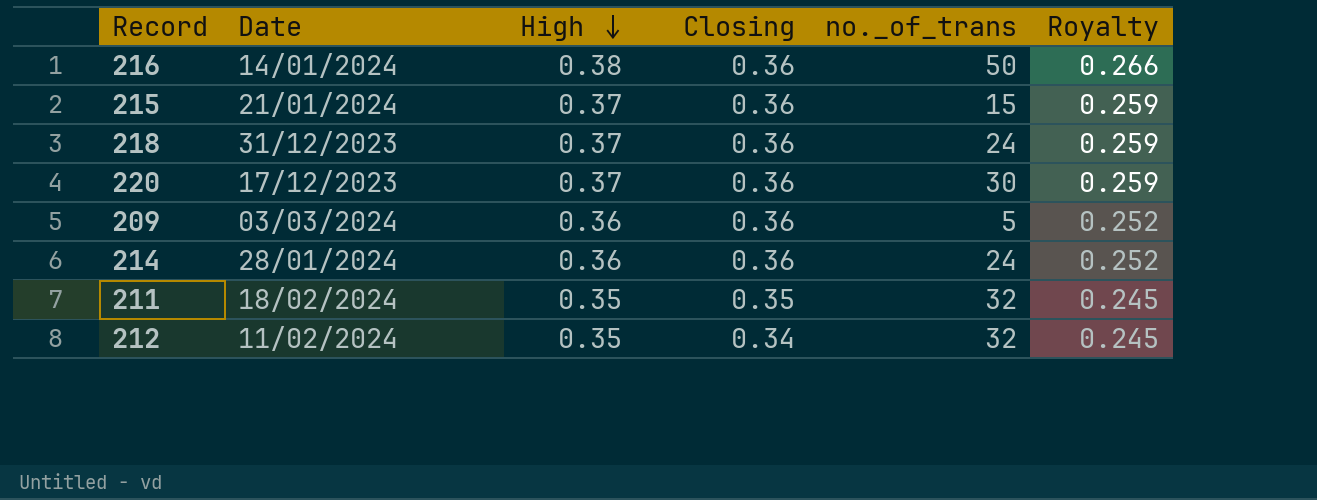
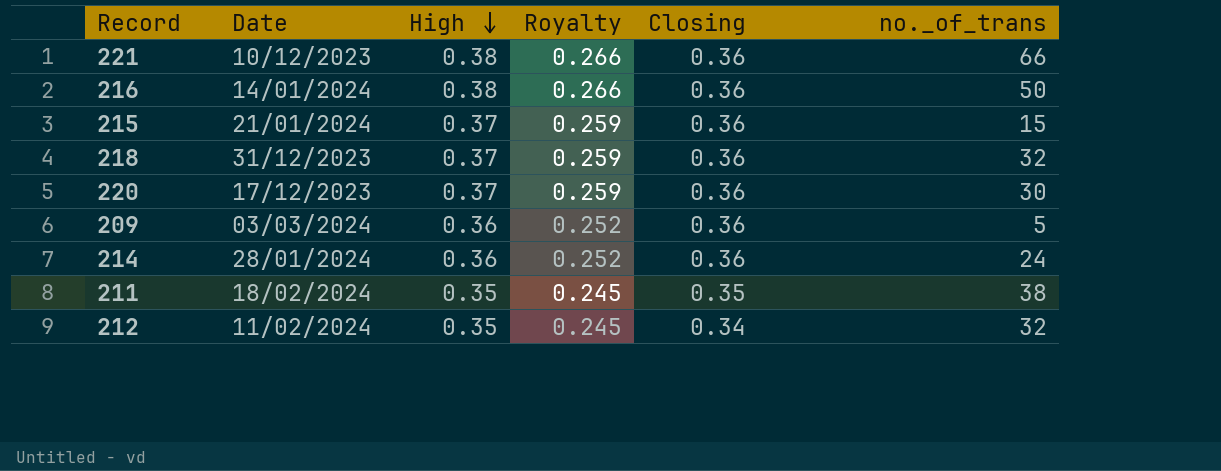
column Royalty | position: 6 -> 4
row 221: none -> 10/12/2023 | 0.38 | 0.266 | 0.36 | 66
218 | no._of_trans: 24 -> 32
211 | no._of_trans: 32 -> 38

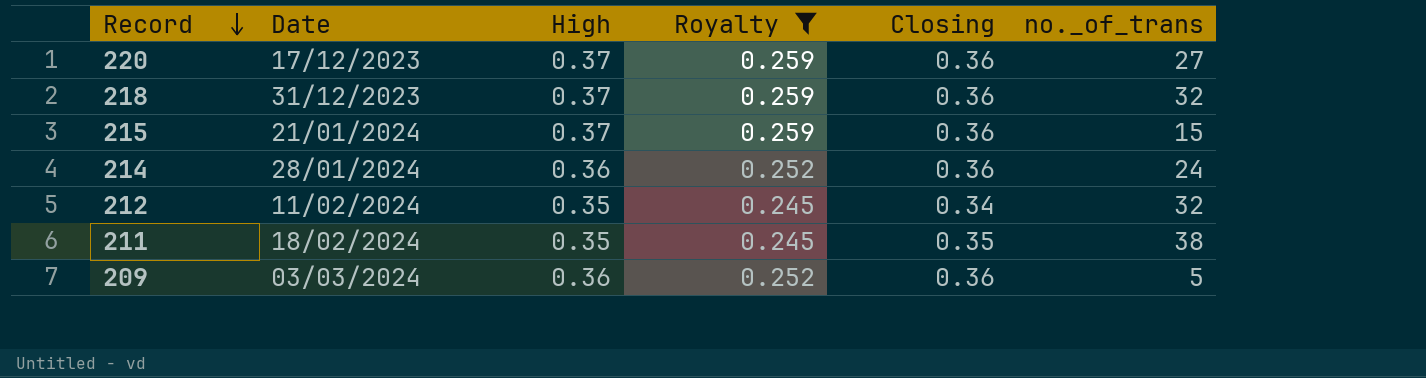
filter: none -> Royalty != 0.266
row order: High descending -> Record descending
220 | no._of_trans: 30 -> 27

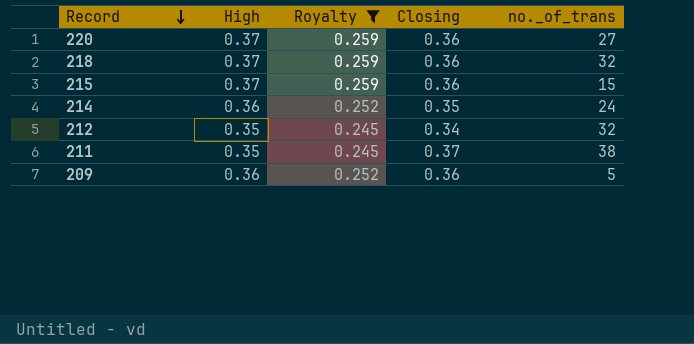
column Date | position: 2 -> none
214 | Closing: 0.36 -> 0.35
211 | Closing: 0.35 -> 0.37

